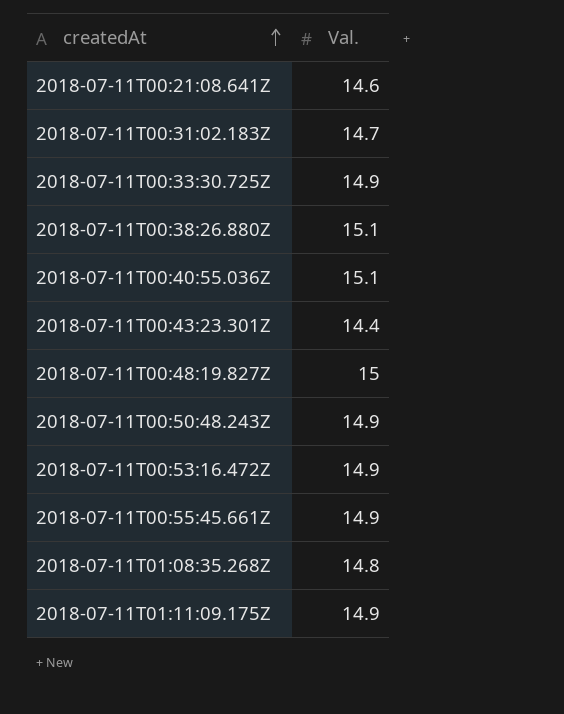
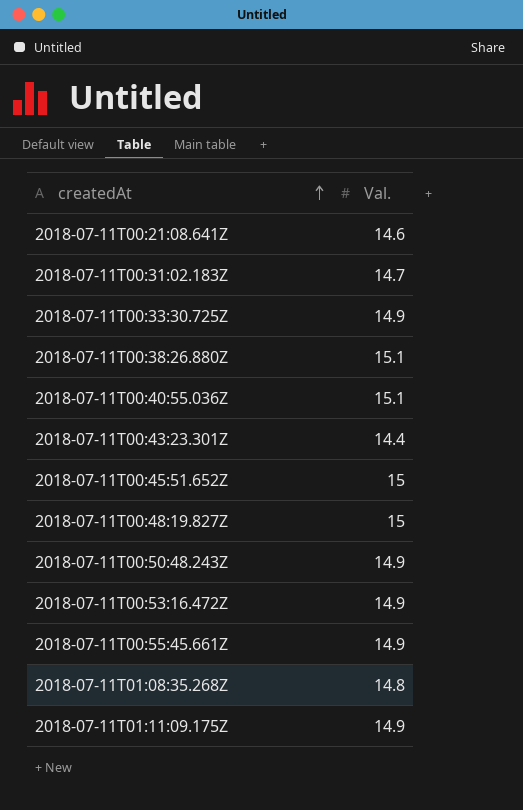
row 2018-07-11T00:45:51.652Z: none -> 15

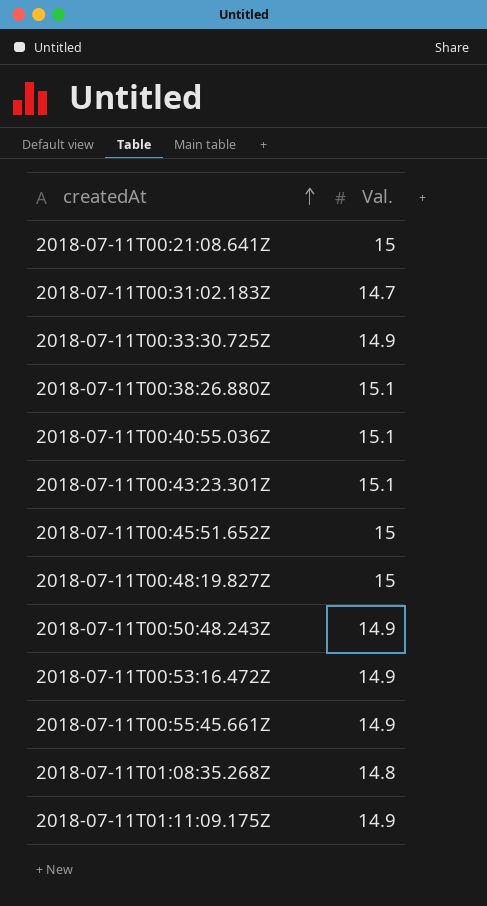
2018-07-11T00:21:08.641Z | Val.: 14.6 -> 15
2018-07-11T00:43:23.301Z | Val.: 14.4 -> 15.1

